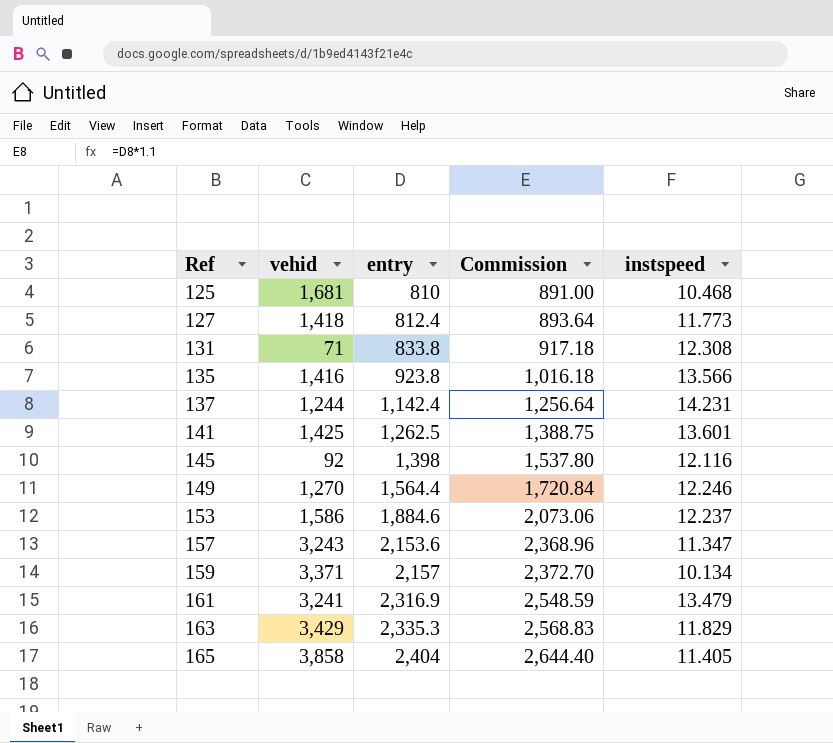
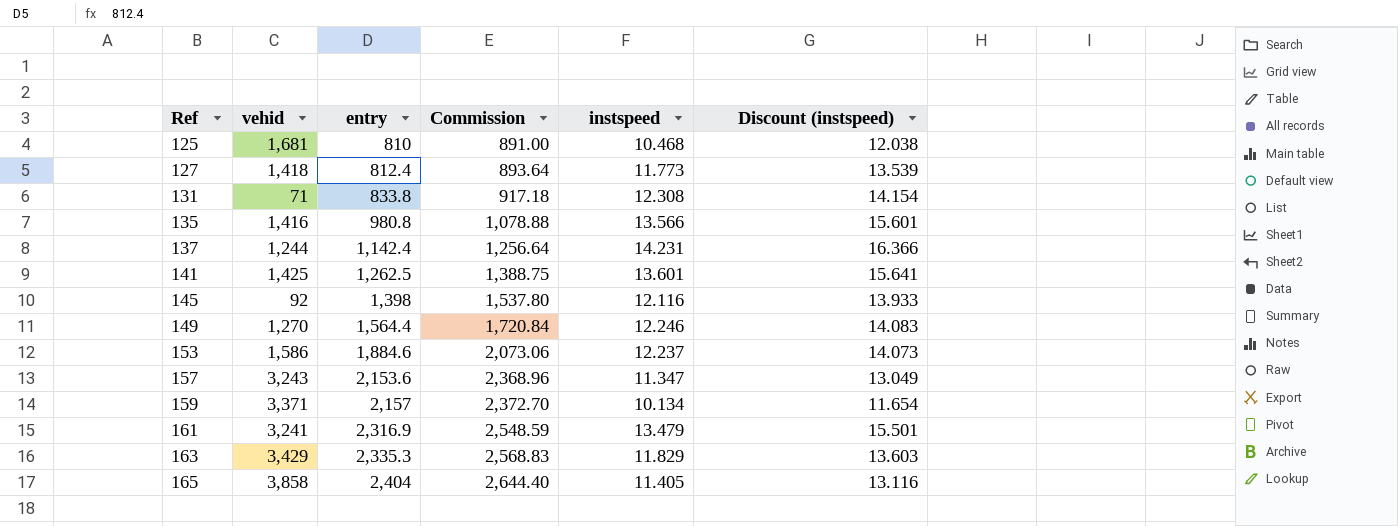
column Discount (instspeed) | formula: none -> [instspeed] * 1.15
135 | entry: 923.8 -> 980.8
135 | Commission: 1,016.18 -> 1,078.88

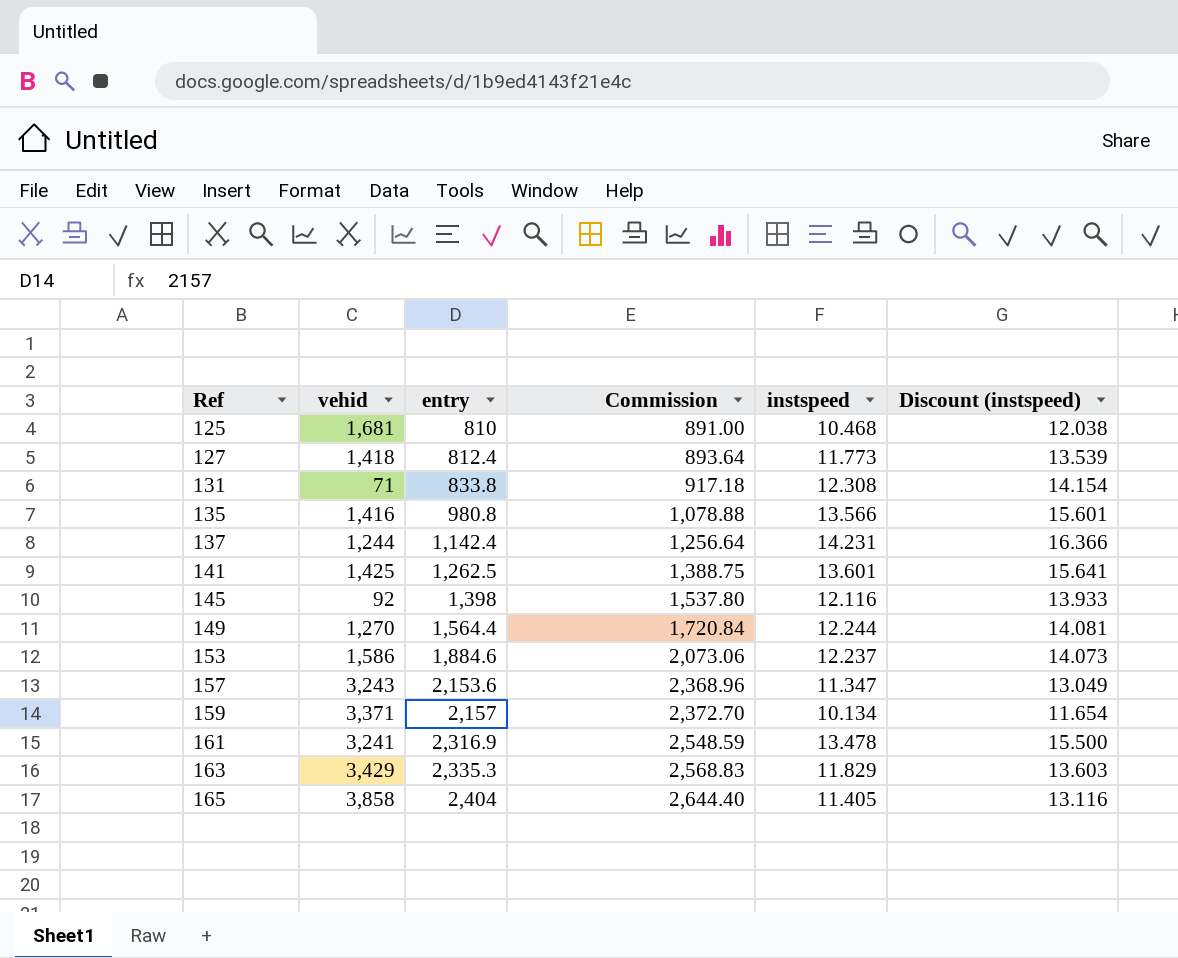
149 | instspeed: 12.246 -> 12.244
149 | Discount (instspeed): 14.083 -> 14.081
161 | instspeed: 13.479 -> 13.478
161 | Discount (instspeed): 15.501 -> 15.500

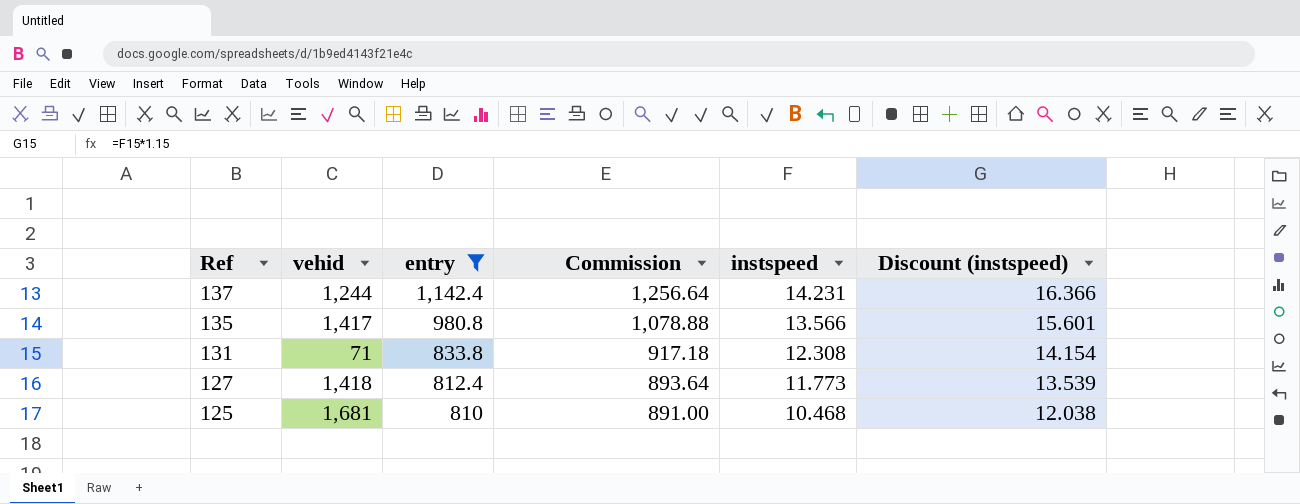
filter: none -> entry <= 1,142.4
row order: Ref ascending -> Ref descending
135 | vehid: 1,416 -> 1,417

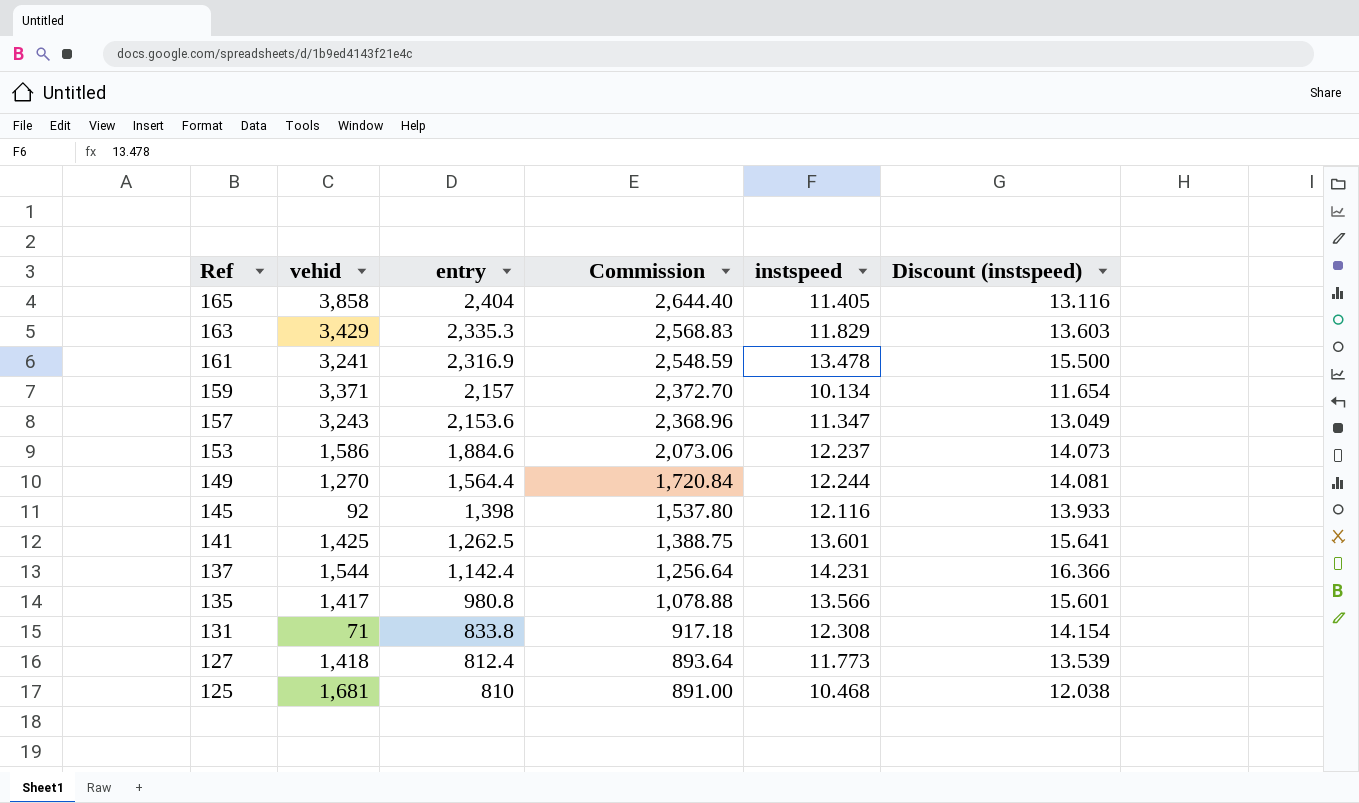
filter: entry <= 1,142.4 -> none
137 | vehid: 1,244 -> 1,544

